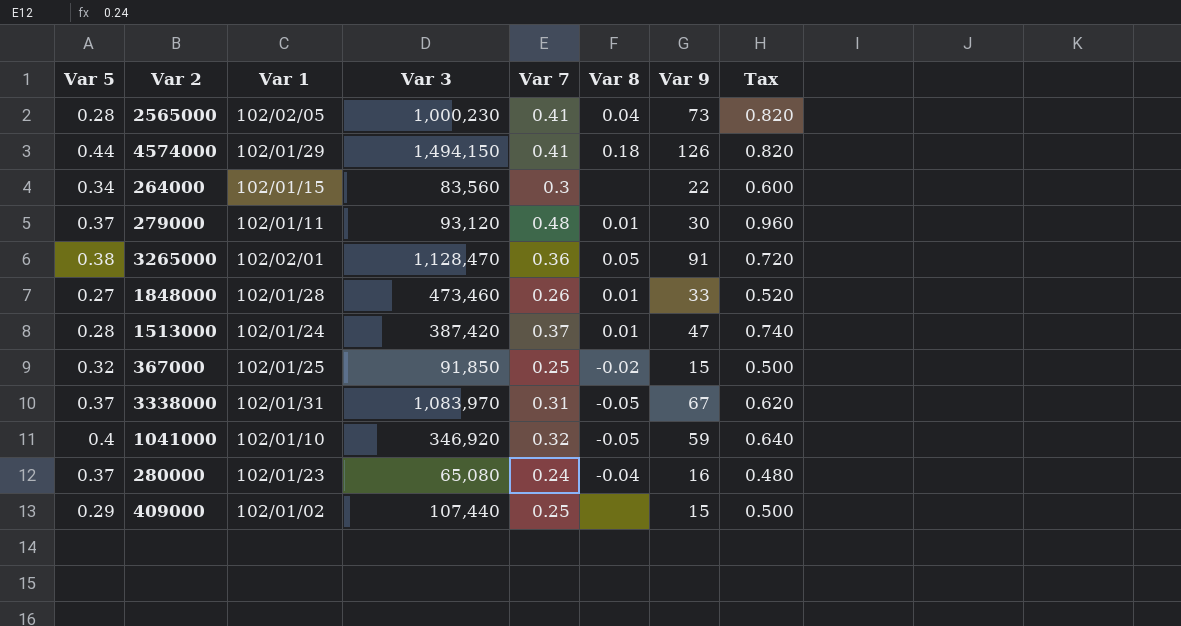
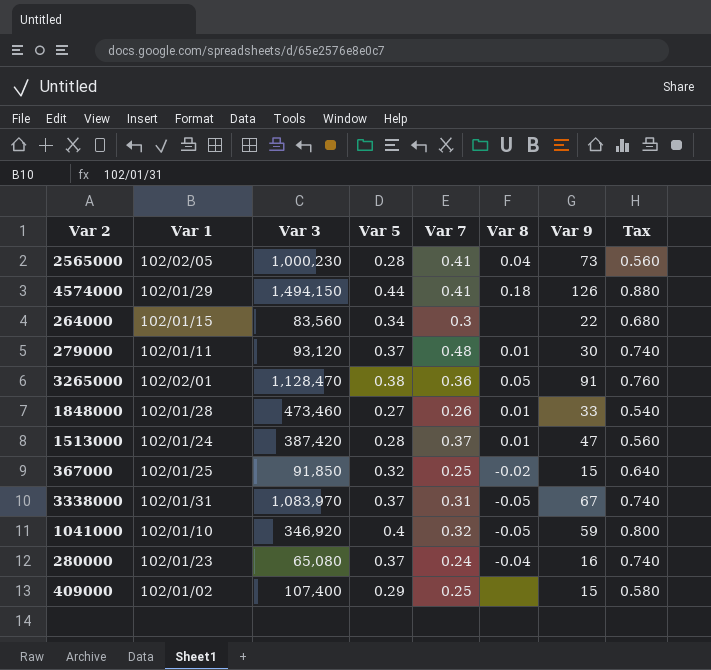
column Var 5 | position: 1 -> 4
column Tax | formula: [Var 7] * 2 -> [Var 5] * 2
409000 | Var 3: 107,440 -> 107,400

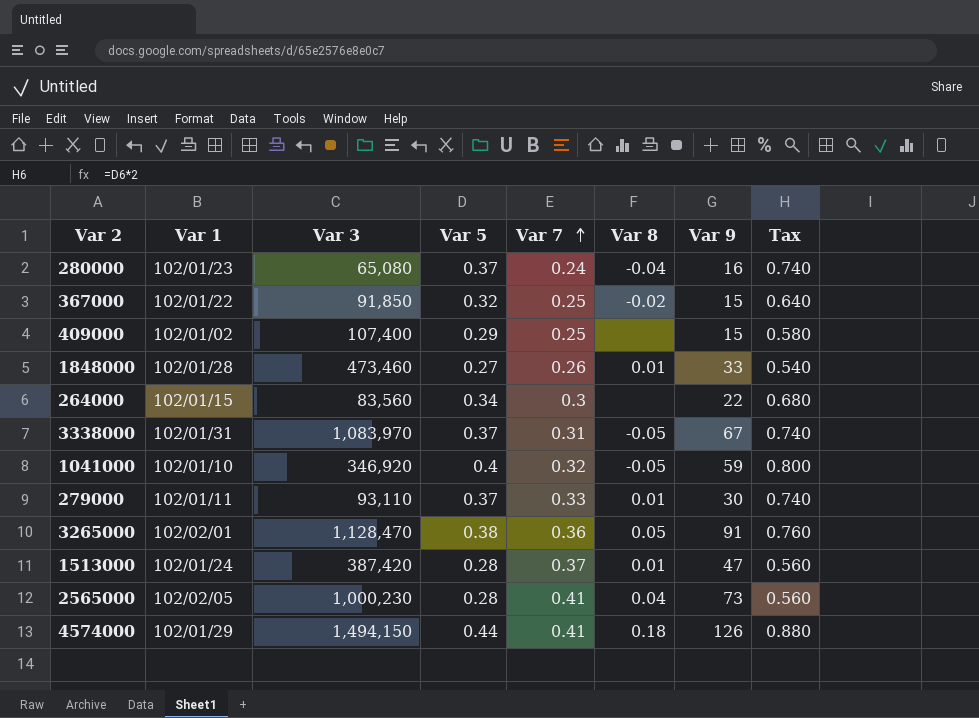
row order: none -> Var 7 ascending
367000 | Var 1: 102/01/25 -> 102/01/22
279000 | Var 3: 93,120 -> 93,110
279000 | Var 7: 0.48 -> 0.33

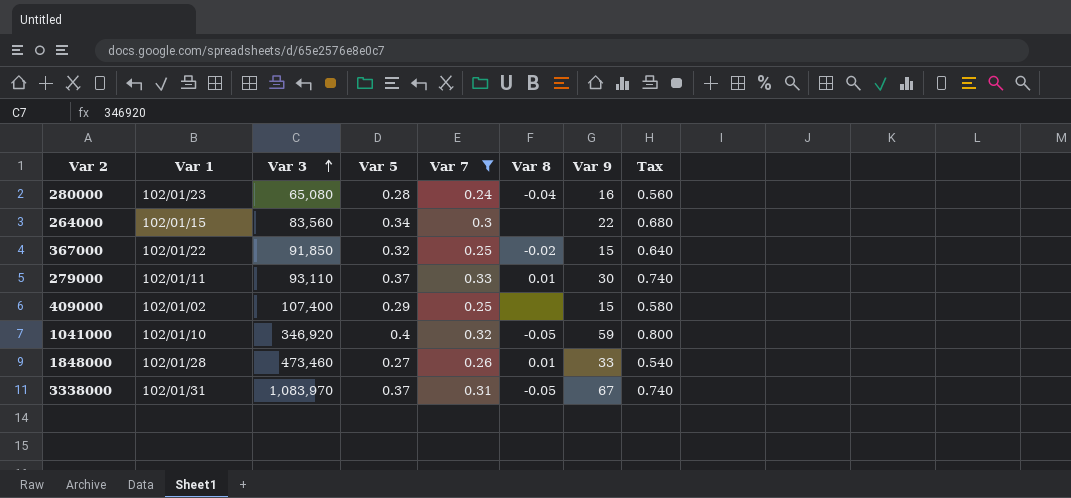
filter: none -> Var 7 <= 0.33
row order: Var 7 ascending -> Var 3 ascending
280000 | Var 5: 0.37 -> 0.28
280000 | Tax: 0.740 -> 0.560

